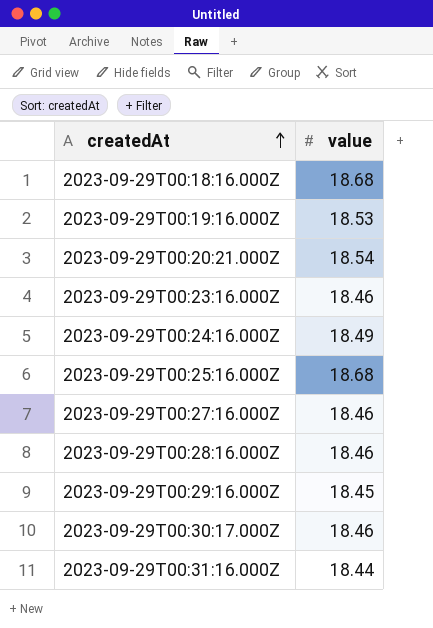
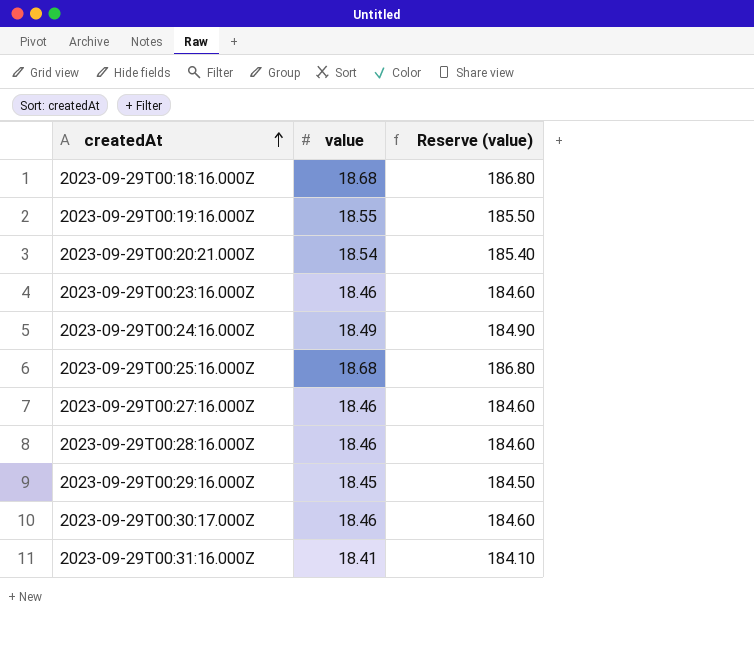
column Reserve (value) | formula: none -> [value] * 10
2023-09-29T00:19:16.000Z | value: 18.53 -> 18.55
2023-09-29T00:31:16.000Z | value: 18.44 -> 18.41

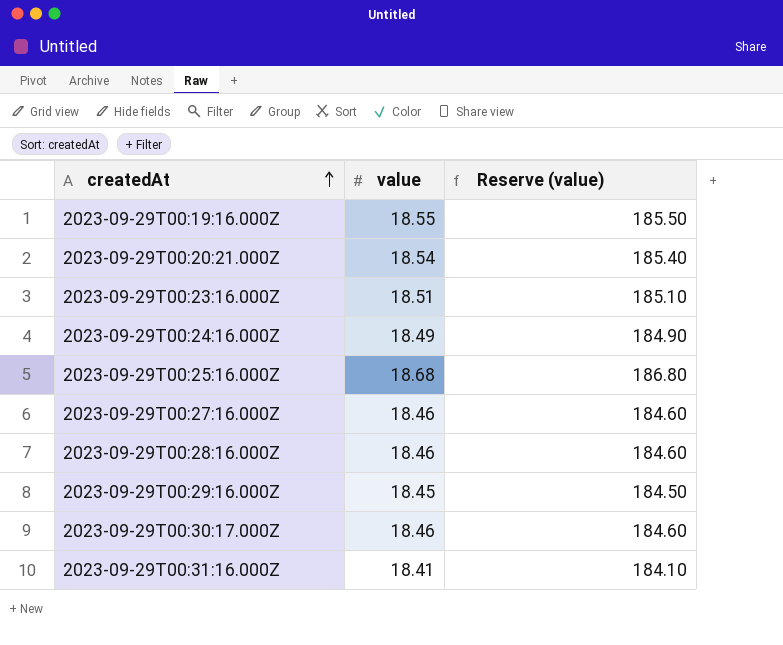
row 2023-09-29T00:18:16.000Z: 18.68 | 186.80 -> none
2023-09-29T00:23:16.000Z | value: 18.46 -> 18.51
2023-09-29T00:23:16.000Z | Reserve (value): 184.60 -> 185.10

